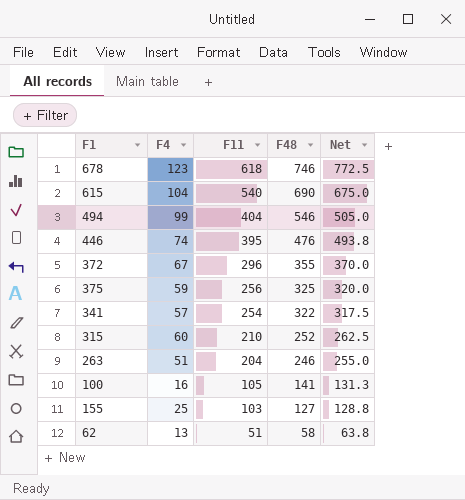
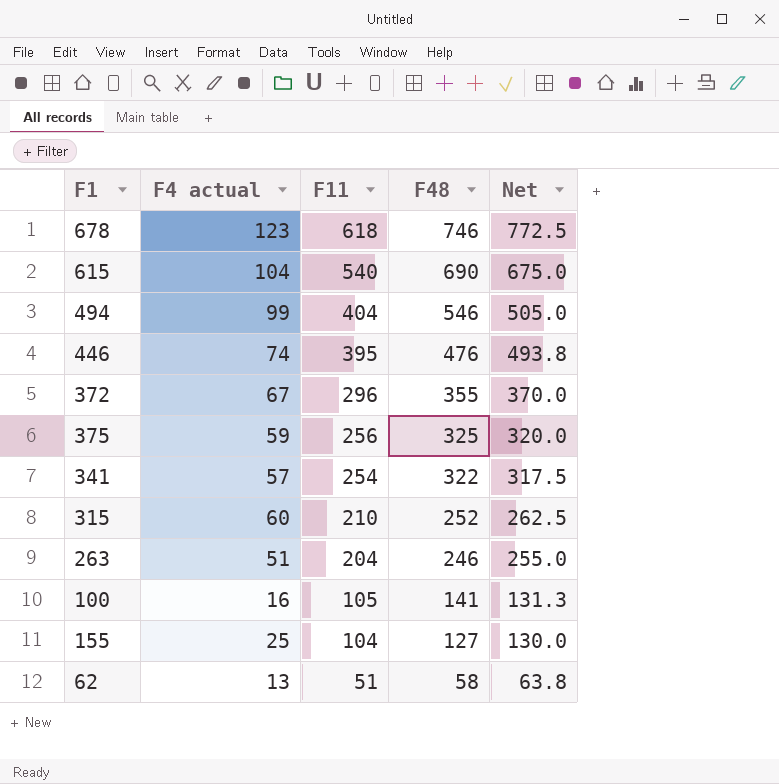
column name: F4 -> F4 actual
155 | F11: 103 -> 104
155 | Net: 128.8 -> 130.0

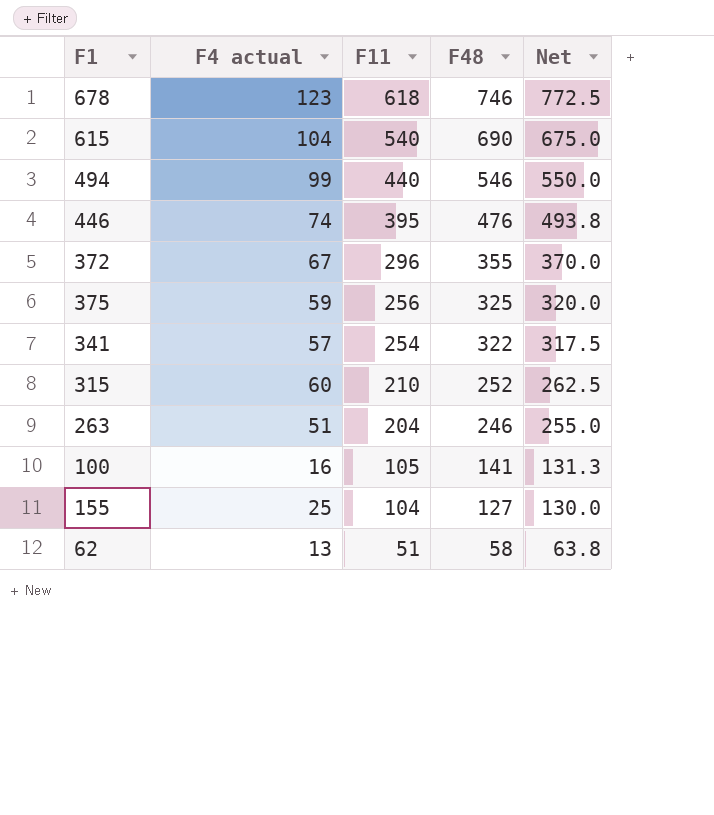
494 | F11: 404 -> 440
494 | Net: 505.0 -> 550.0

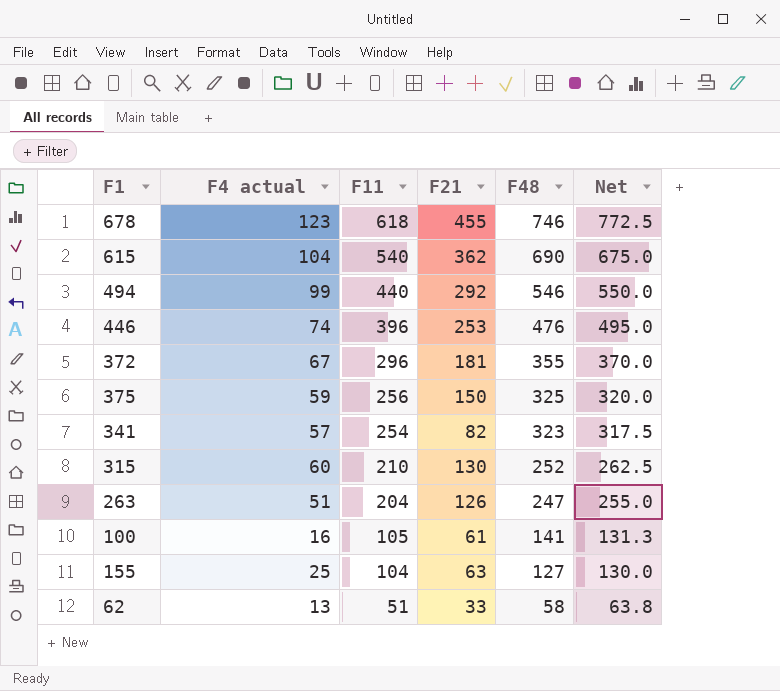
column F21 | position: none -> 4
446 | F11: 395 -> 396
446 | Net: 493.8 -> 495.0
341 | F48: 322 -> 323
263 | F48: 246 -> 247

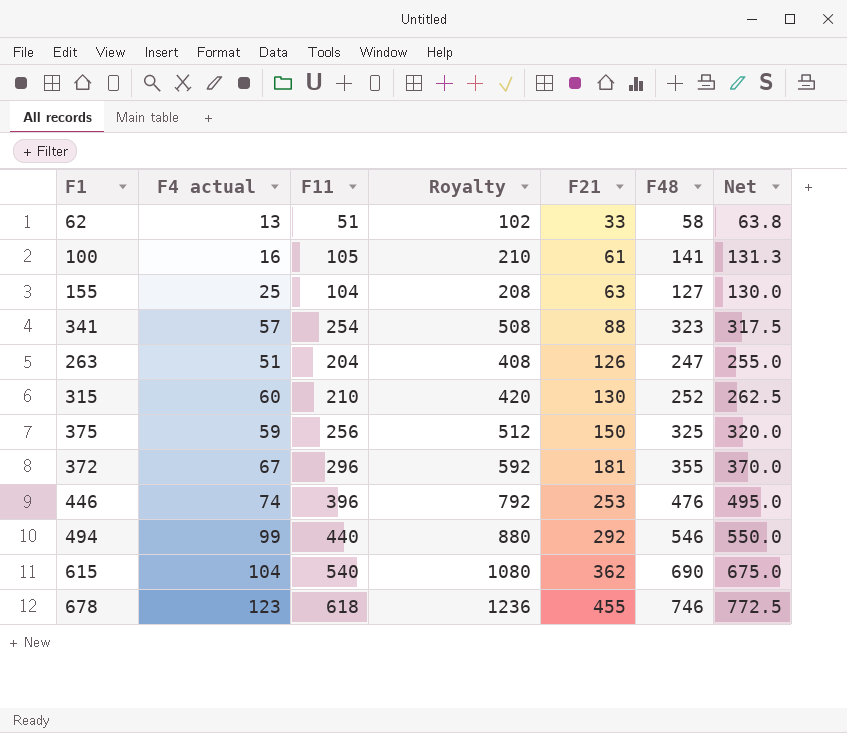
row order: F11 descending -> F21 ascending
column Royalty | formula: none -> [F11] * 2
341 | F21: 82 -> 88

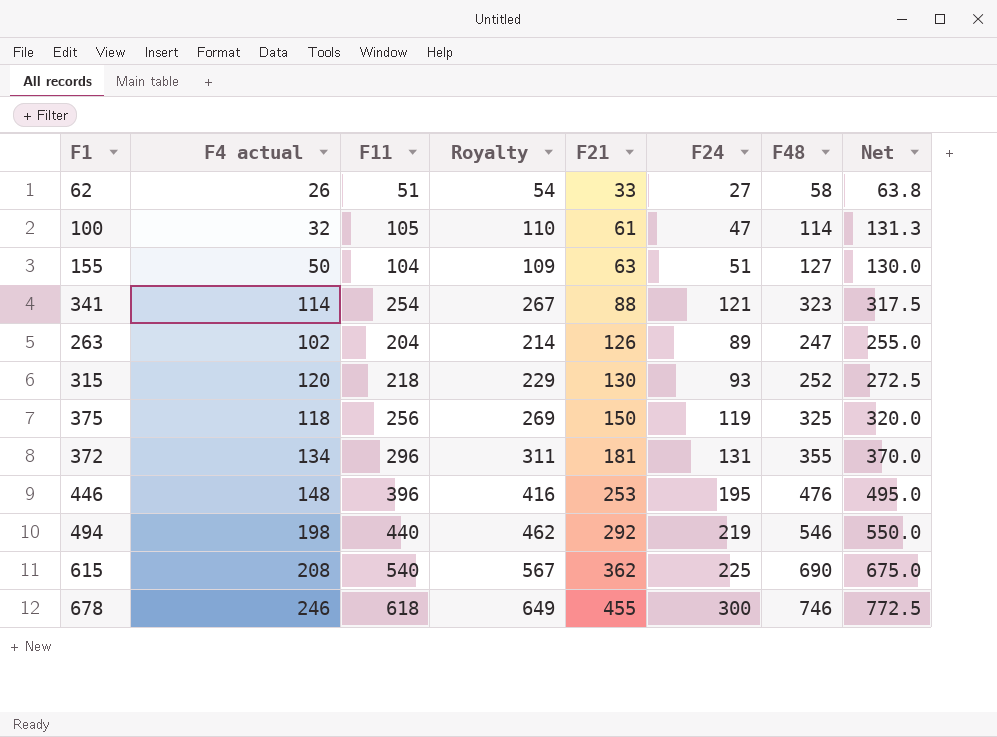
column Royalty | formula: [F11] * 2 -> [F11] * 1.05
column F24 | position: none -> 6
62 | F4 actual: 13 -> 26
100 | F4 actual: 16 -> 32
100 | F48: 141 -> 114
155 | F4 actual: 25 -> 50
341 | F4 actual: 57 -> 114
263 | F4 actual: 51 -> 102
315 | F4 actual: 60 -> 120
315 | F11: 210 -> 218
315 | Net: 262.5 -> 272.5
375 | F4 actual: 59 -> 118
372 | F4 actual: 67 -> 134
446 | F4 actual: 74 -> 148
494 | F4 actual: 99 -> 198
615 | F4 actual: 104 -> 208
678 | F4 actual: 123 -> 246

